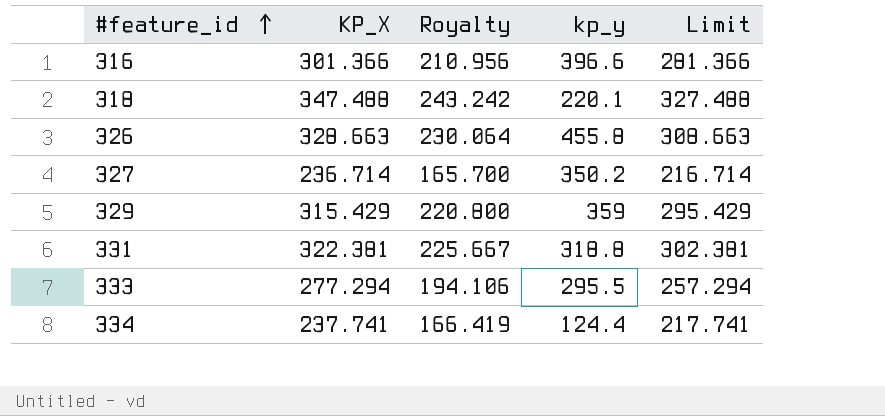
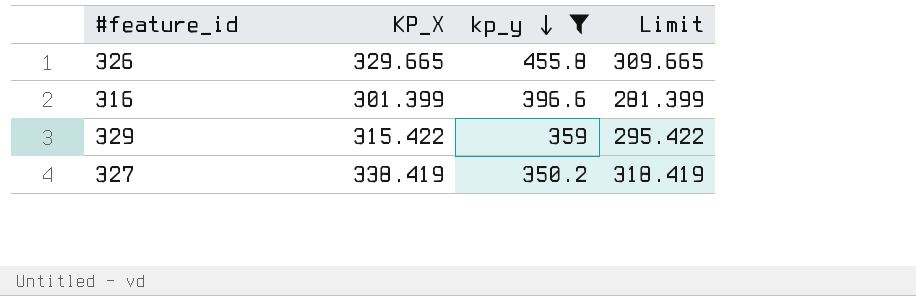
filter: none -> kp_y >= 350.2
row order: #feature_id ascending -> kp_y descending
column Royalty | formula: [KP_X] * 0.7 -> none
326 | KP_X: 328.663 -> 329.665
326 | Limit: 308.663 -> 309.665
316 | KP_X: 301.366 -> 301.399
316 | Limit: 281.366 -> 281.399
329 | KP_X: 315.429 -> 315.422
329 | Limit: 295.429 -> 295.422
327 | KP_X: 236.714 -> 338.419
327 | Limit: 216.714 -> 318.419

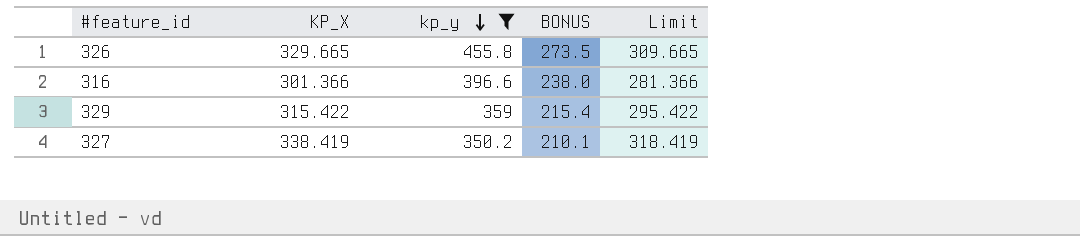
column BONUS | formula: none -> [kp_y] * 0.6
316 | KP_X: 301.399 -> 301.366
316 | Limit: 281.399 -> 281.366

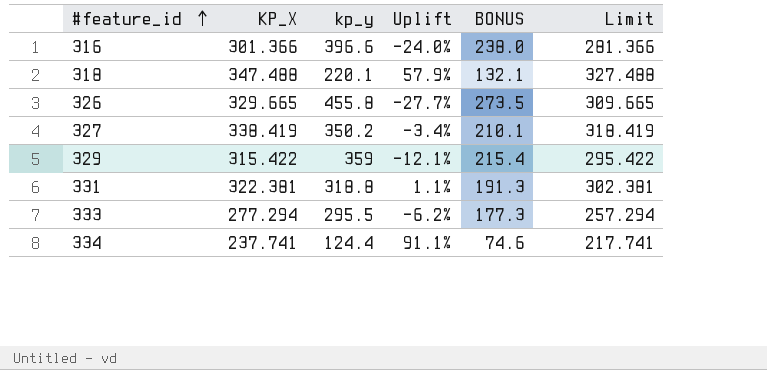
filter: kp_y >= 350.2 -> none
row order: kp_y descending -> #feature_id ascending
column Uplift | formula: none -> ([KP_X] - [kp_y]) / [kp_y]

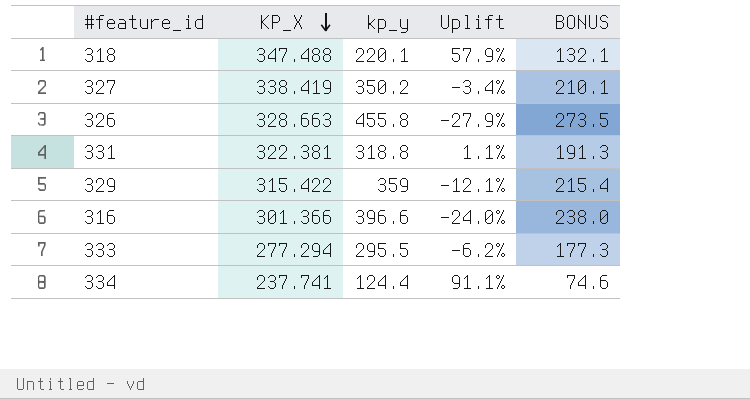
row order: #feature_id ascending -> KP_X descending
column Limit | formula: [KP_X] - 20 -> none
326 | KP_X: 329.665 -> 328.663
326 | Uplift: -27.7% -> -27.9%

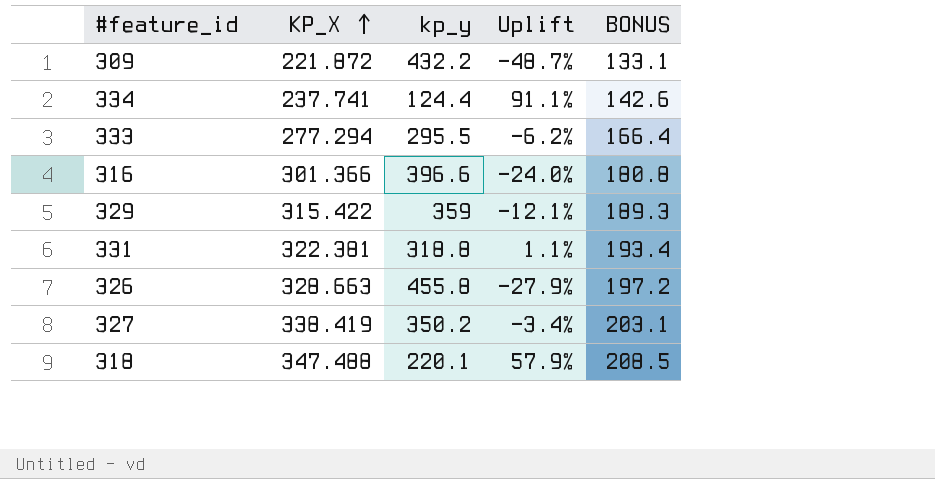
row order: KP_X descending -> KP_X ascending
column BONUS | formula: [kp_y] * 0.6 -> [KP_X] * 0.6
row 309: none -> 221.872 | 432.2 | -48.7% | 133.1

